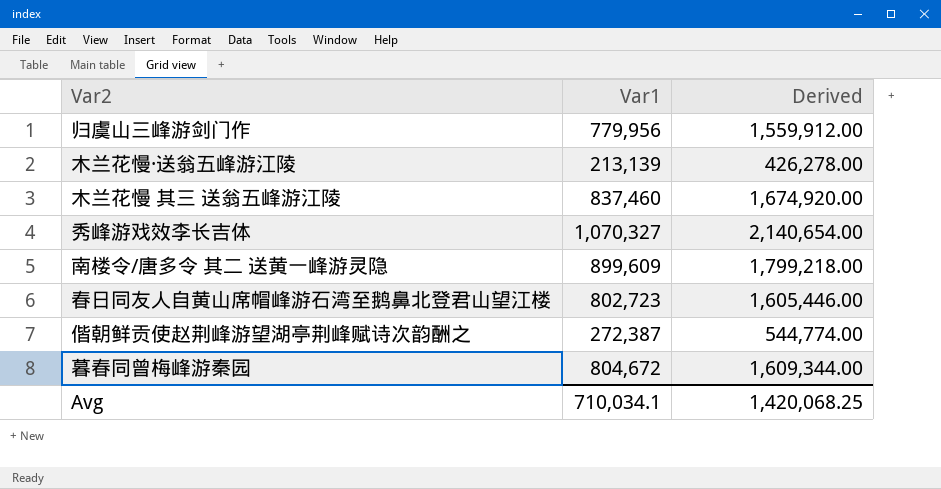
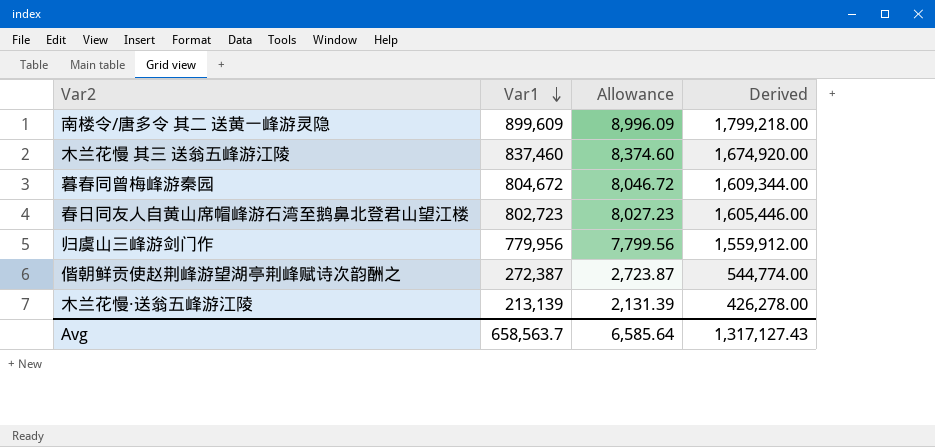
row order: none -> Var1 descending
column Allowance | formula: none -> [Var1] * 0.01
row 秀峰游戏效李长吉体: 1,070,327 | 2,140,654.00 -> none
Avg | Var1: 710,034.1 -> 658,563.7
Avg | Derived: 1,420,068.25 -> 1,317,127.43

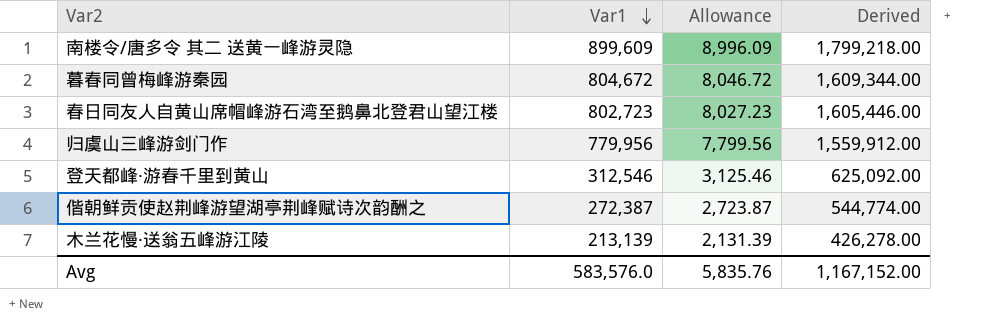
row 木兰花慢 其三 送翁五峰游江陵: 837,460 | 8,374.60 | 1,674,920.00 -> none
row 登天都峰·游春千里到黄山: none -> 312,546 | 3,125.46 | 625,092.00
Avg | Var1: 658,563.7 -> 583,576.0
Avg | Allowance: 6,585.64 -> 5,835.76
Avg | Derived: 1,317,127.43 -> 1,167,152.00

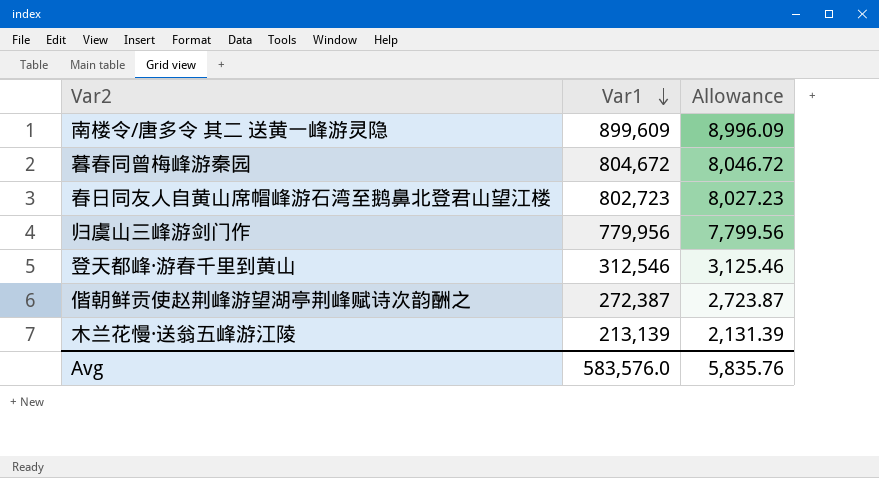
column Derived | formula: [Var1] * 2 -> none

